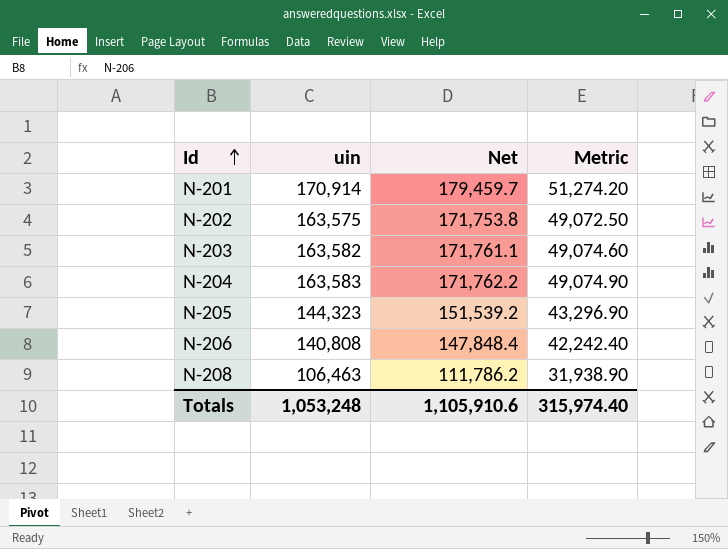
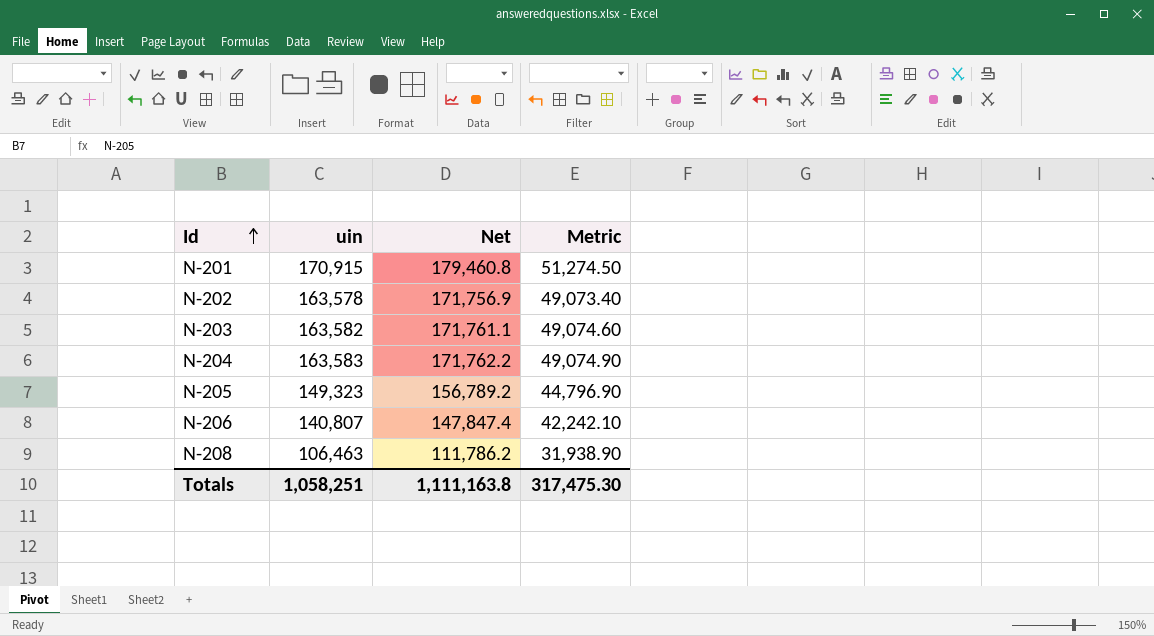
N-201 | uin: 170,914 -> 170,915
N-201 | Net: 179,459.7 -> 179,460.8
N-201 | Metric: 51,274.20 -> 51,274.50
N-202 | uin: 163,575 -> 163,578
N-202 | Net: 171,753.8 -> 171,756.9
N-202 | Metric: 49,072.50 -> 49,073.40
N-205 | uin: 144,323 -> 149,323
N-205 | Net: 151,539.2 -> 156,789.2
N-205 | Metric: 43,296.90 -> 44,796.90
N-206 | uin: 140,808 -> 140,807
N-206 | Net: 147,848.4 -> 147,847.4
N-206 | Metric: 42,242.40 -> 42,242.10
Totals | uin: 1,053,248 -> 1,058,251
Totals | Net: 1,105,910.6 -> 1,111,163.8
Totals | Metric: 315,974.40 -> 317,475.30

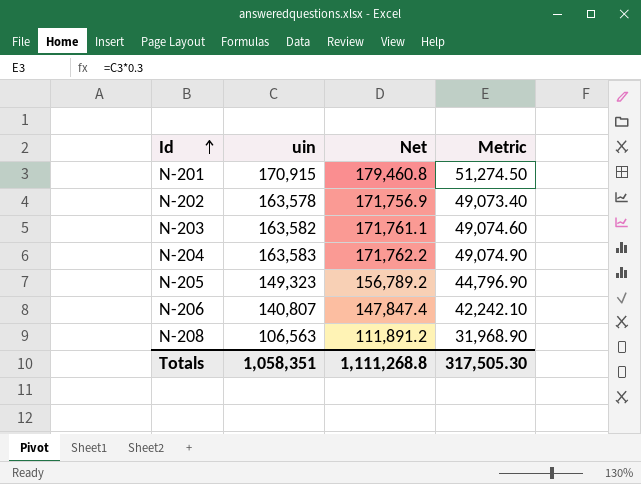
N-208 | uin: 106,463 -> 106,563
N-208 | Net: 111,786.2 -> 111,891.2
N-208 | Metric: 31,938.90 -> 31,968.90
Totals | uin: 1,058,251 -> 1,058,351
Totals | Net: 1,111,163.8 -> 1,111,268.8
Totals | Metric: 317,475.30 -> 317,505.30

